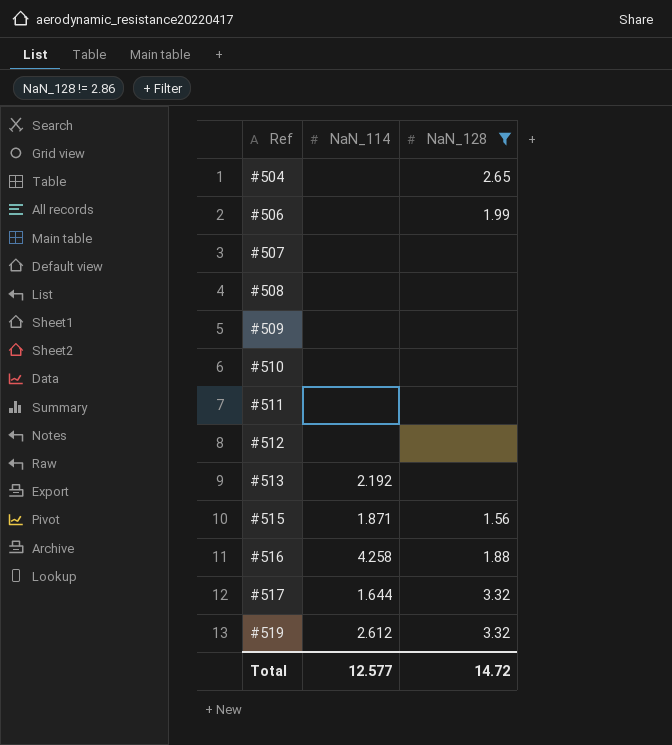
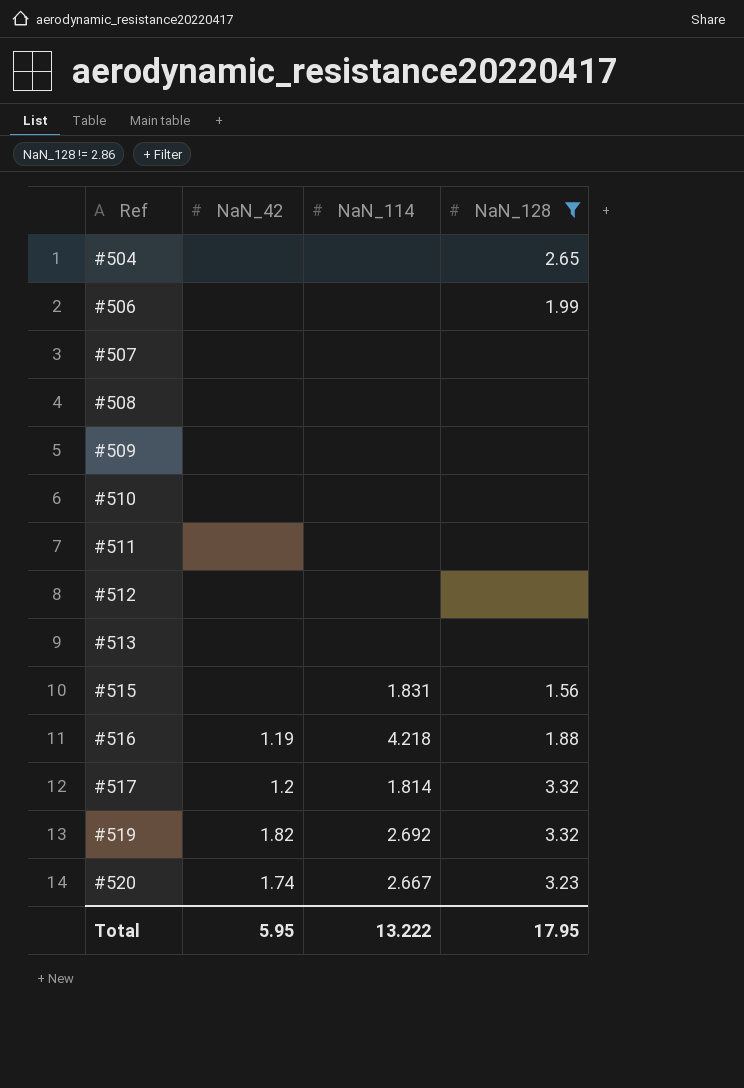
column NaN_42 | position: none -> 2
#513 | NaN_114: 2.192 -> none
#515 | NaN_114: 1.871 -> 1.831
#516 | NaN_114: 4.258 -> 4.218
#517 | NaN_114: 1.644 -> 1.814
#519 | NaN_114: 2.612 -> 2.692
row #520: none -> 1.74 | 2.667 | 3.23
Total | NaN_114: 12.577 -> 13.222
Total | NaN_128: 14.72 -> 17.95

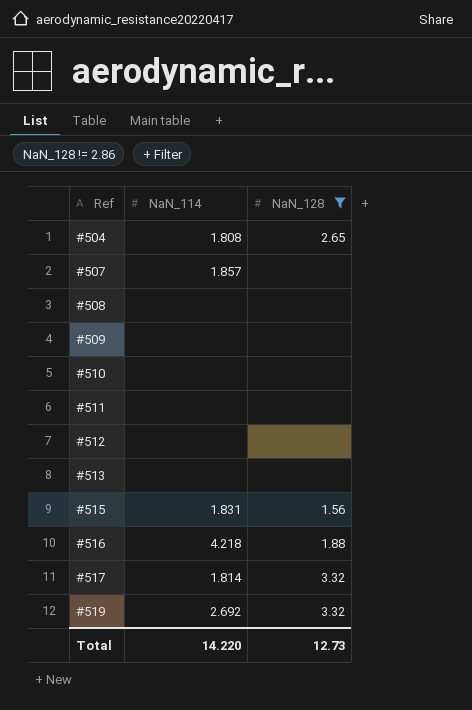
column NaN_42 | position: 2 -> none
row #506: none | none | 1.99 -> none
row #520: 1.74 | 2.667 | 3.23 -> none
#504 | NaN_114: none -> 1.808
#507 | NaN_114: none -> 1.857
Total | NaN_114: 13.222 -> 14.220
Total | NaN_128: 17.95 -> 12.73

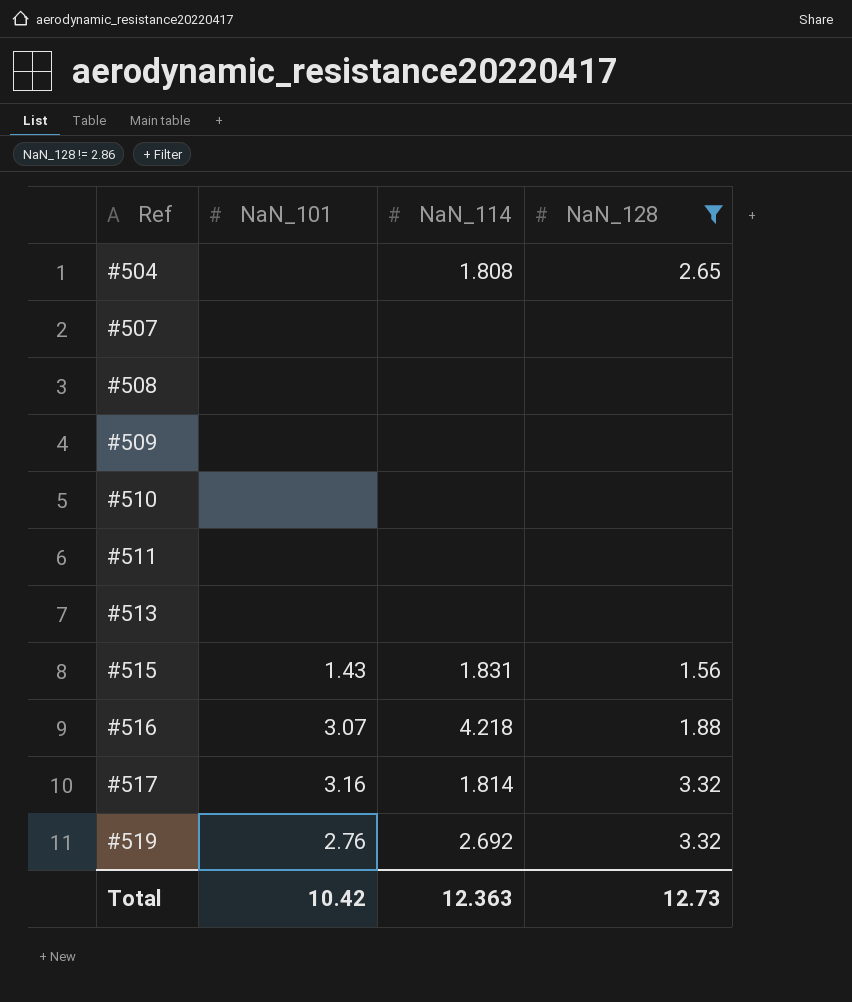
column NaN_101 | position: none -> 2
row #512: none | none -> none
#507 | NaN_114: 1.857 -> none
Total | NaN_114: 14.220 -> 12.363

